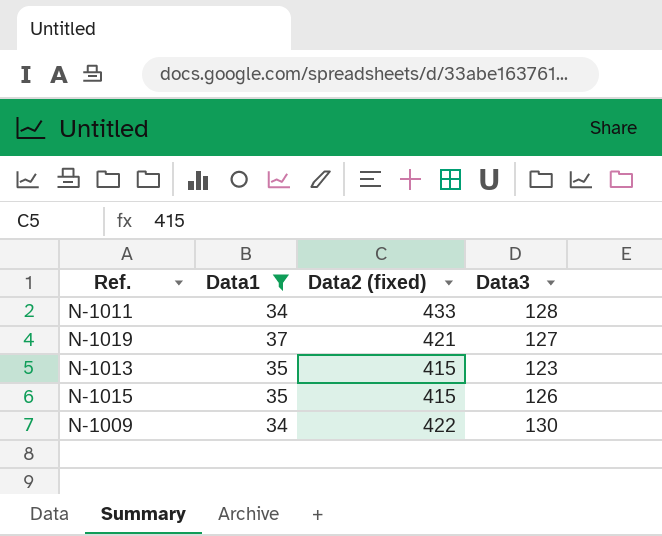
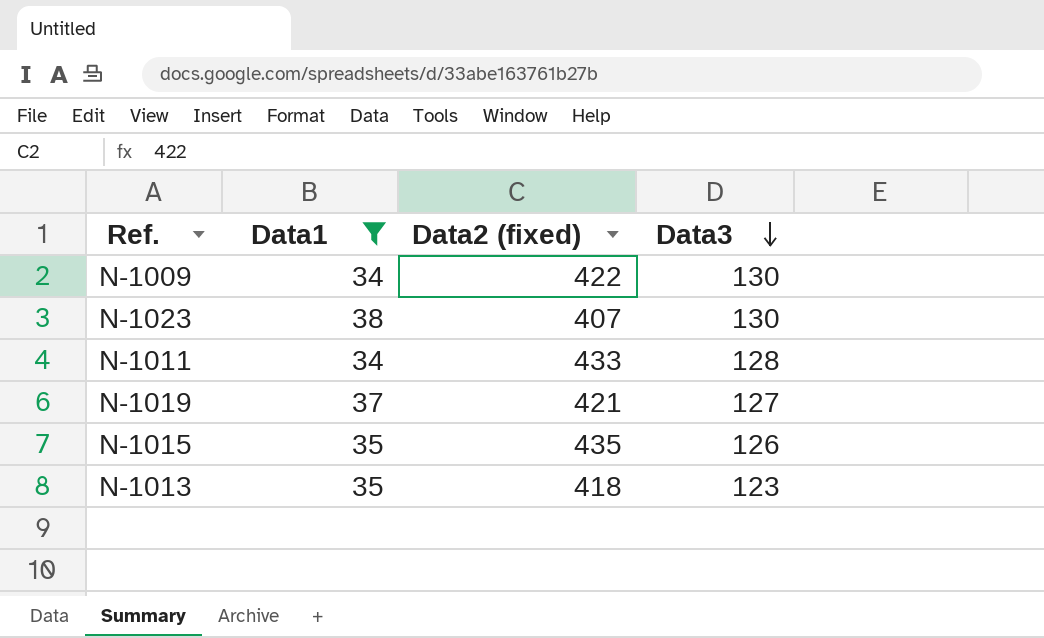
row order: none -> Data3 descending
row N-1023: none -> 38 | 407 | 130
N-1015 | Data2 (fixed): 415 -> 435
N-1013 | Data2 (fixed): 415 -> 418

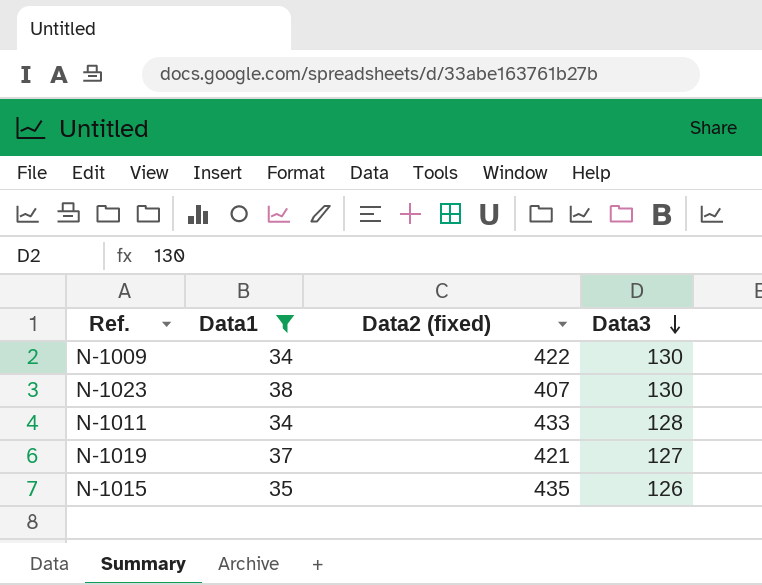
row N-1013: 35 | 418 | 123 -> none

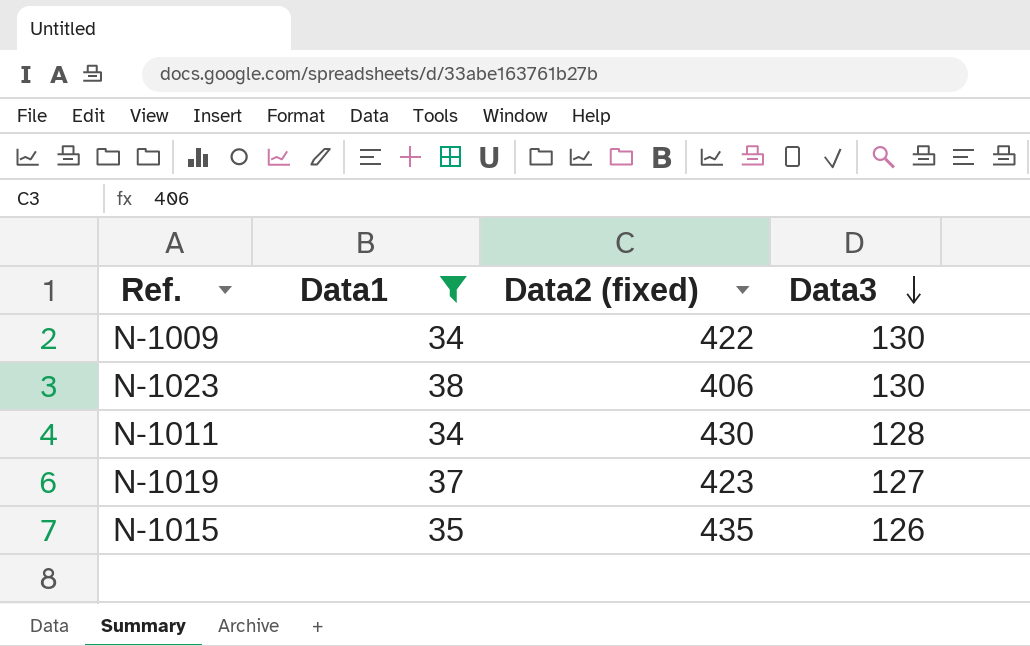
N-1023 | Data2 (fixed): 407 -> 406
N-1011 | Data2 (fixed): 433 -> 430
N-1019 | Data2 (fixed): 421 -> 423

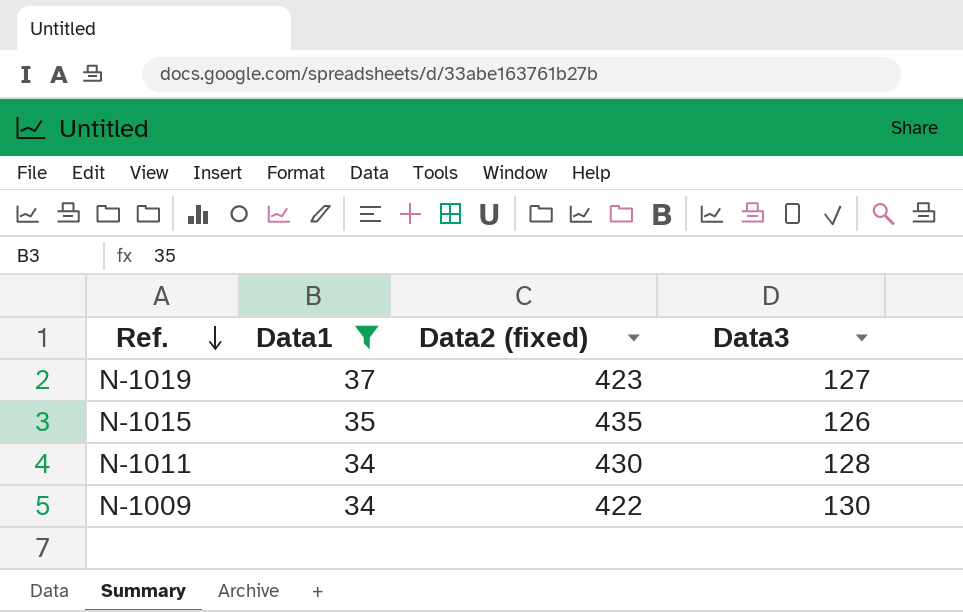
row order: Data3 descending -> Ref. descending
row N-1023: 38 | 406 | 130 -> none

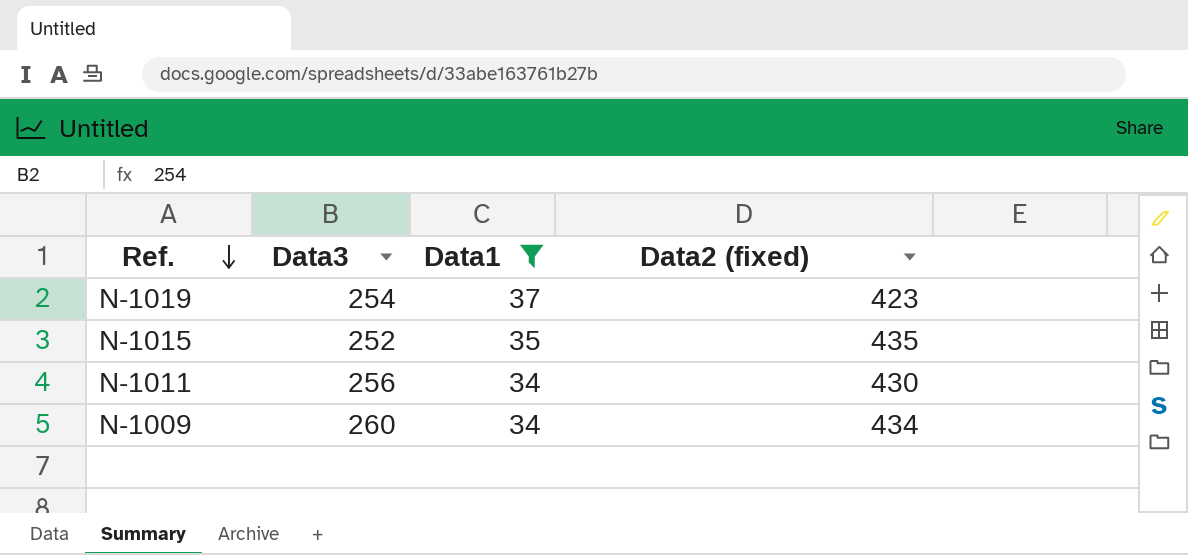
column Data3 | position: 4 -> 2
N-1019 | Data3: 127 -> 254
N-1015 | Data3: 126 -> 252
N-1011 | Data3: 128 -> 256
N-1009 | Data3: 130 -> 260
N-1009 | Data2 (fixed): 422 -> 434

